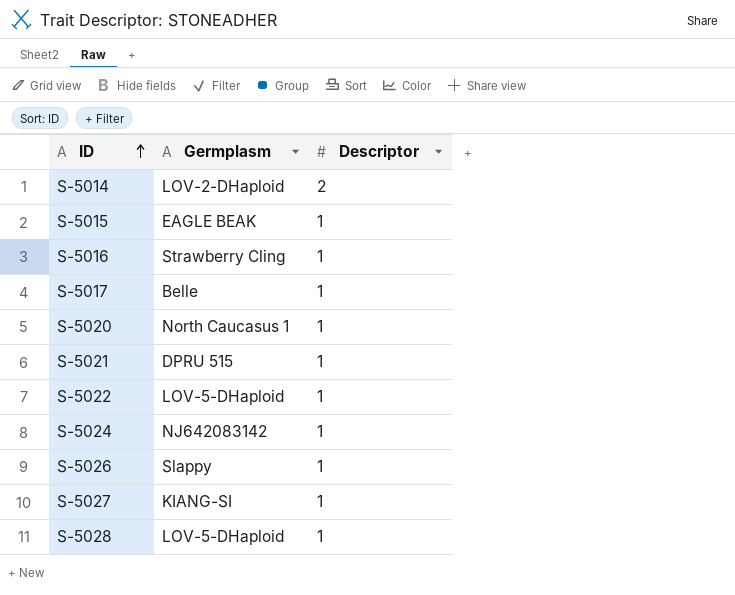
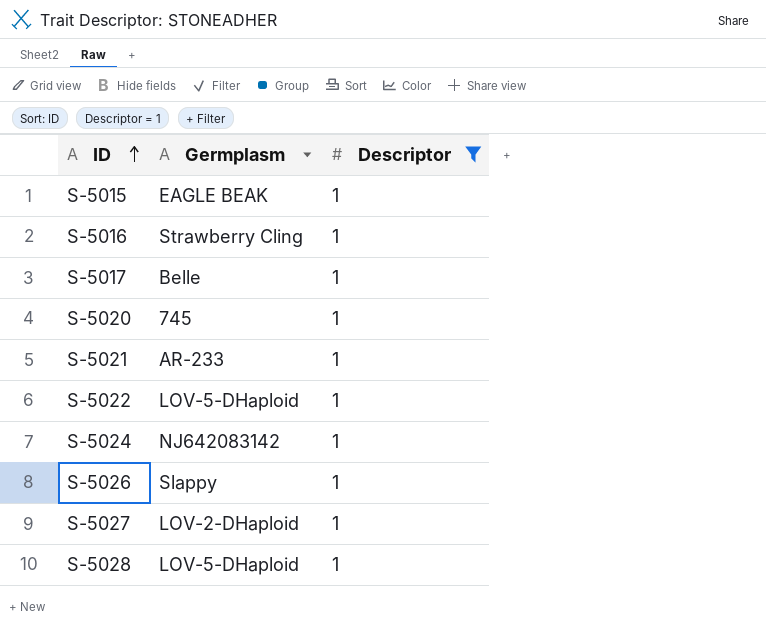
filter: none -> Descriptor = 1
S-5020 | Germplasm: North Caucasus 1 -> 745
S-5021 | Germplasm: DPRU 515 -> AR-233
S-5027 | Germplasm: KIANG-SI -> LOV-2-DHaploid

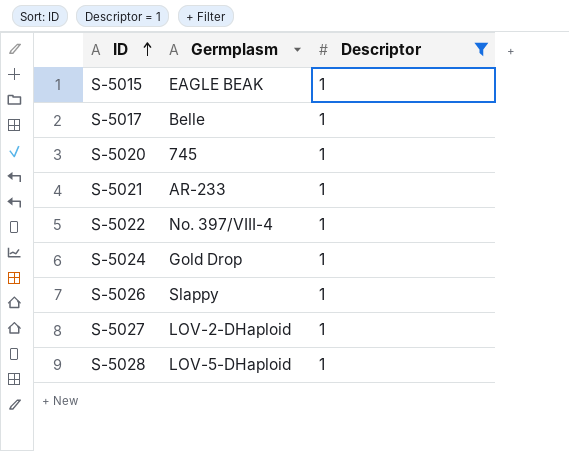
row S-5016: Strawberry Cling | 1 -> none
S-5022 | Germplasm: LOV-5-DHaploid -> No. 397/VIII-4
S-5024 | Germplasm: NJ642083142 -> Gold Drop

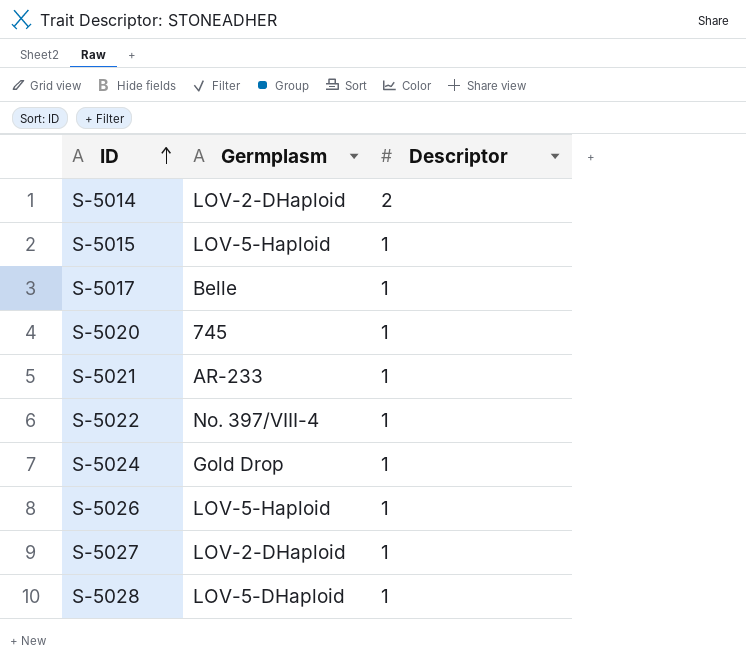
filter: Descriptor = 1 -> none
S-5015 | Germplasm: EAGLE BEAK -> LOV-5-Haploid
S-5026 | Germplasm: Slappy -> LOV-5-Haploid

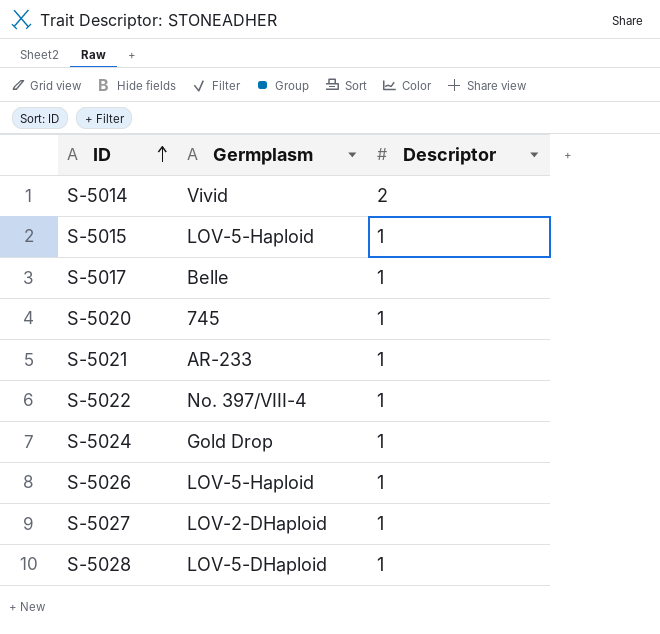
S-5014 | Germplasm: LOV-2-DHaploid -> Vivid

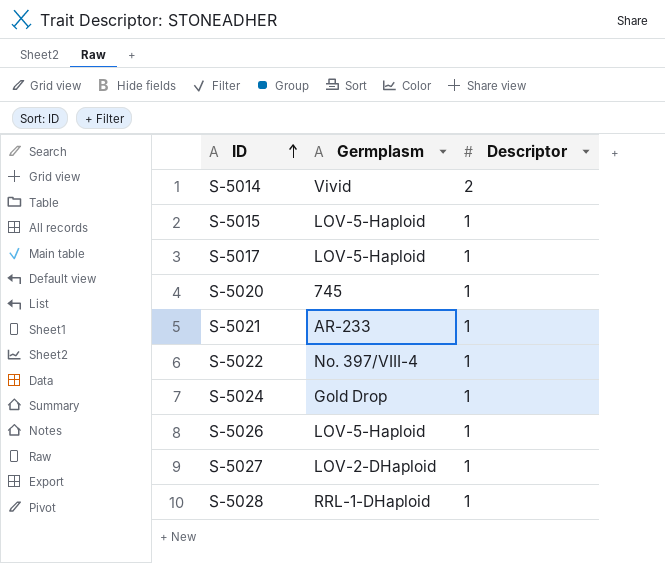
S-5017 | Germplasm: Belle -> LOV-5-Haploid
S-5028 | Germplasm: LOV-5-DHaploid -> RRL-1-DHaploid

